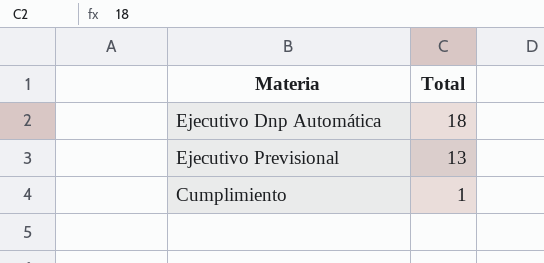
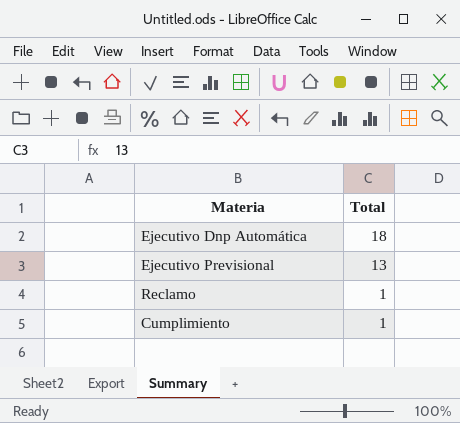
row Reclamo: none -> 1

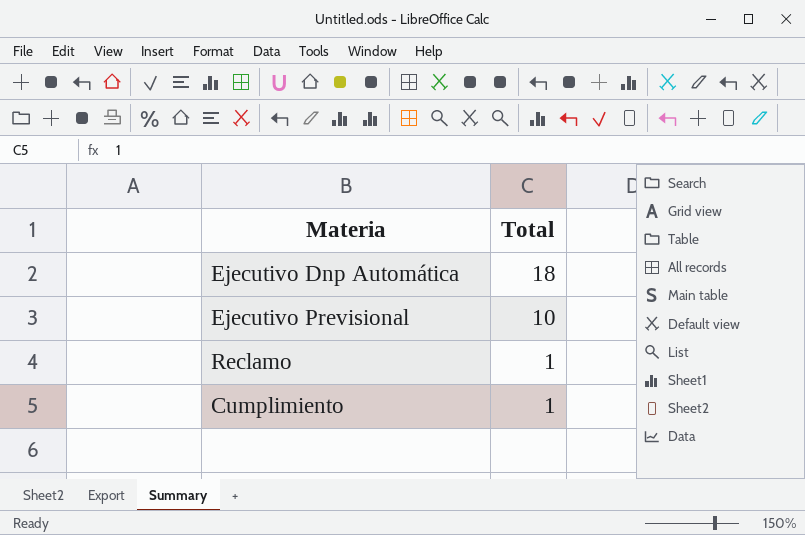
Ejecutivo Previsional | Total: 13 -> 10

